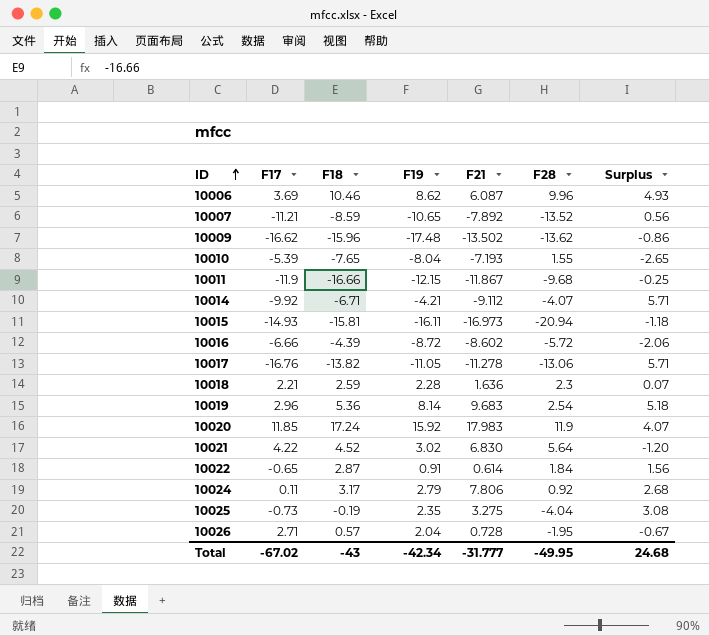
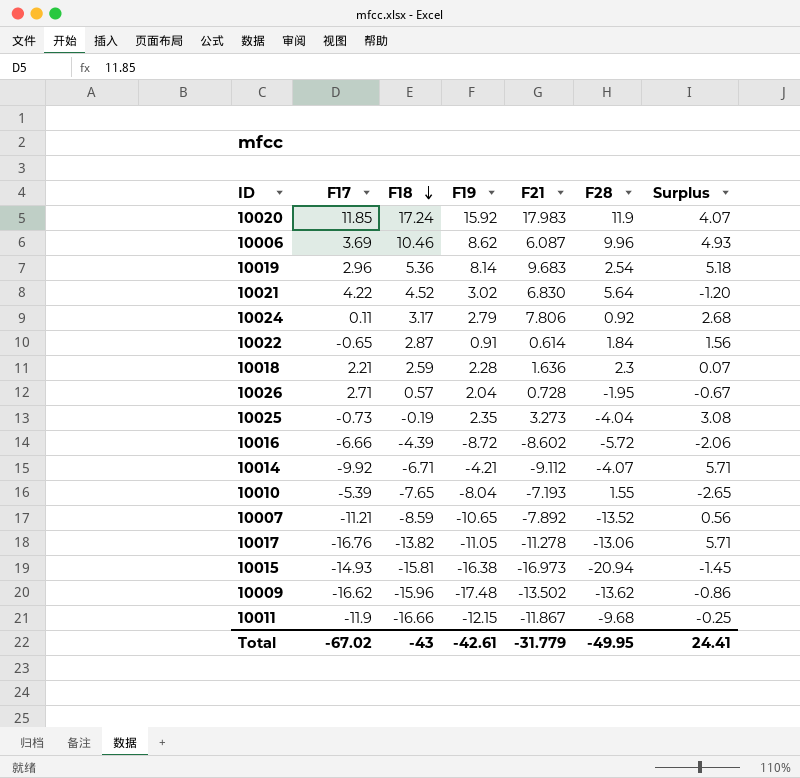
row order: ID ascending -> F18 descending
10025 | F21: 3.275 -> 3.273
10015 | F19: -16.11 -> -16.38
10015 | Surplus: -1.18 -> -1.45
Total | F19: -42.34 -> -42.61
Total | F21: -31.777 -> -31.779
Total | Surplus: 24.68 -> 24.41

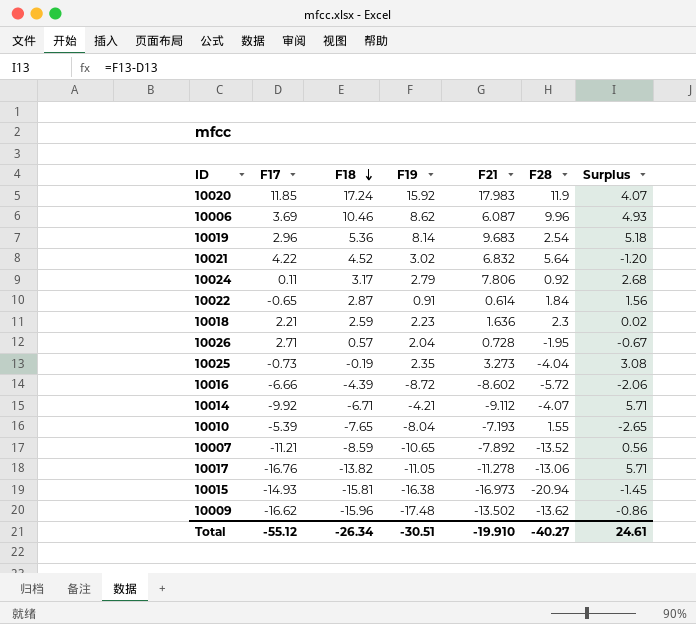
row 10011: -11.9 | -16.66 | -12.15 | -11.867 | -9.68 | -0.25 -> none
10021 | F21: 6.830 -> 6.832
10018 | F19: 2.28 -> 2.23
10018 | Surplus: 0.07 -> 0.02
Total | F17: -67.02 -> -55.12
Total | F18: -43 -> -26.34
Total | F19: -42.61 -> -30.51
Total | F21: -31.779 -> -19.910
Total | F28: -49.95 -> -40.27
Total | Surplus: 24.41 -> 24.61

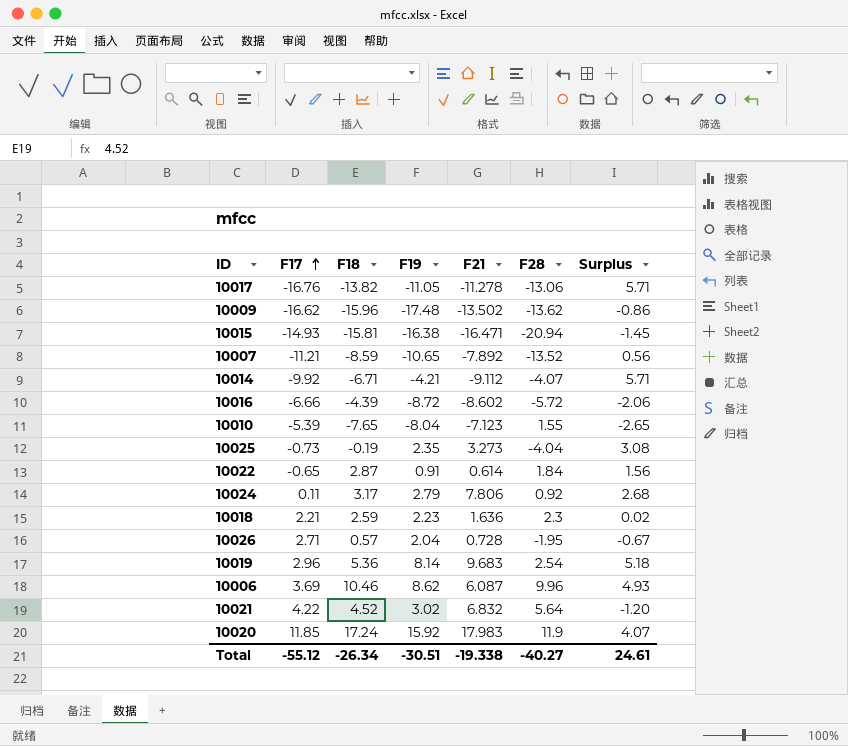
row order: F18 descending -> F17 ascending
10015 | F21: -16.973 -> -16.471
10010 | F21: -7.193 -> -7.123
Total | F21: -19.910 -> -19.338

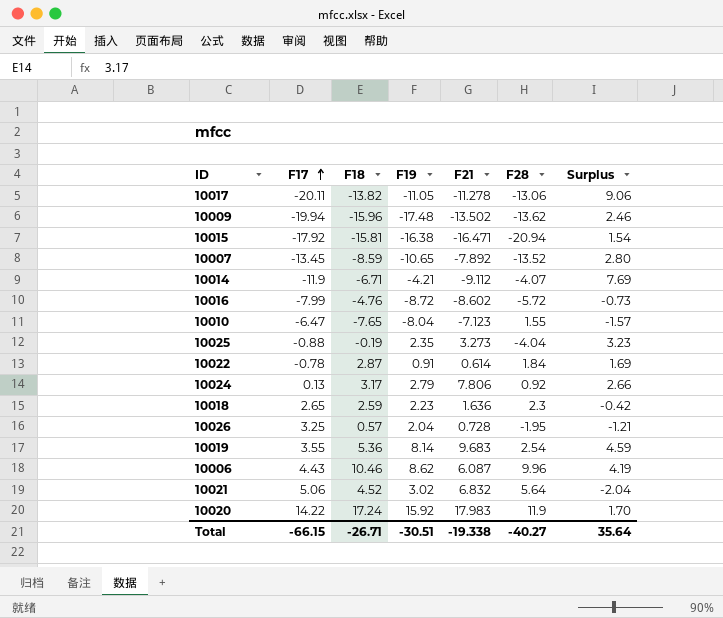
10017 | F17: -16.76 -> -20.11
10017 | Surplus: 5.71 -> 9.06
10009 | F17: -16.62 -> -19.94
10009 | Surplus: -0.86 -> 2.46
10015 | F17: -14.93 -> -17.92
10015 | Surplus: -1.45 -> 1.54
10007 | F17: -11.21 -> -13.45
10007 | Surplus: 0.56 -> 2.80
10014 | F17: -9.92 -> -11.9
10014 | Surplus: 5.71 -> 7.69
10016 | F17: -6.66 -> -7.99
10016 | F18: -4.39 -> -4.76
10016 | Surplus: -2.06 -> -0.73
10010 | F17: -5.39 -> -6.47
10010 | Surplus: -2.65 -> -1.57
10025 | F17: -0.73 -> -0.88
10025 | Surplus: 3.08 -> 3.23
10022 | F17: -0.65 -> -0.78
10022 | Surplus: 1.56 -> 1.69
10024 | F17: 0.11 -> 0.13
10024 | Surplus: 2.68 -> 2.66
10018 | F17: 2.21 -> 2.65
10018 | Surplus: 0.02 -> -0.42
10026 | F17: 2.71 -> 3.25
10026 | Surplus: -0.67 -> -1.21
10019 | F17: 2.96 -> 3.55
10019 | Surplus: 5.18 -> 4.59
10006 | F17: 3.69 -> 4.43
10006 | Surplus: 4.93 -> 4.19
10021 | F17: 4.22 -> 5.06
10021 | Surplus: -1.20 -> -2.04
10020 | F17: 11.85 -> 14.22
10020 | Surplus: 4.07 -> 1.70
Total | F17: -55.12 -> -66.15
Total | F18: -26.34 -> -26.71
Total | Surplus: 24.61 -> 35.64

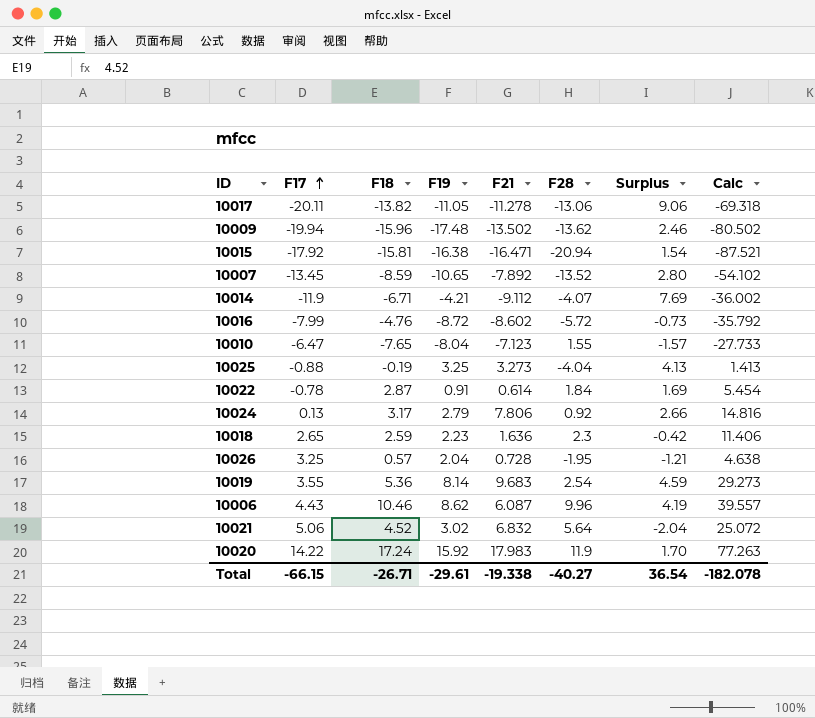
column Calc | formula: none -> [F17] + [F18] + [F19] + [F21] + [F28]
10025 | F19: 2.35 -> 3.25
10025 | Surplus: 3.23 -> 4.13
Total | F19: -30.51 -> -29.61
Total | Surplus: 35.64 -> 36.54

